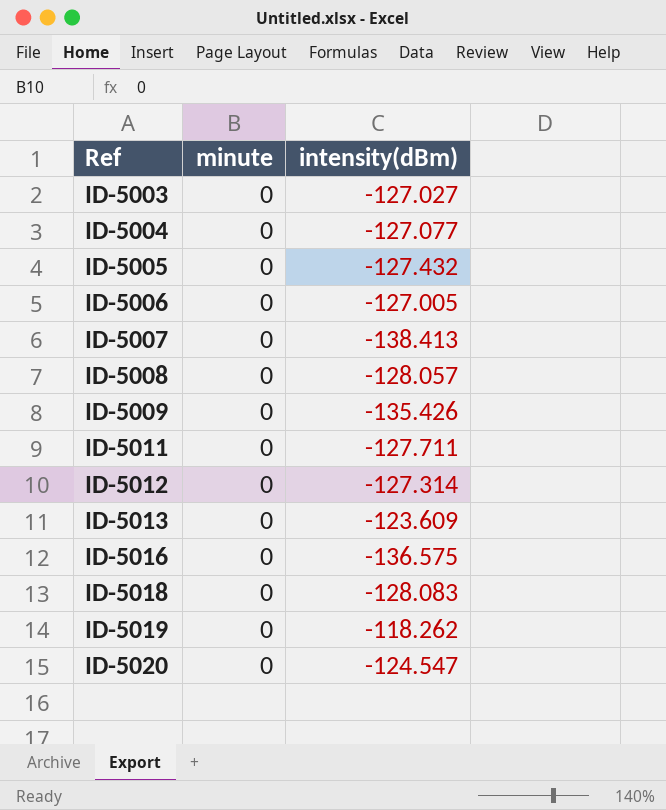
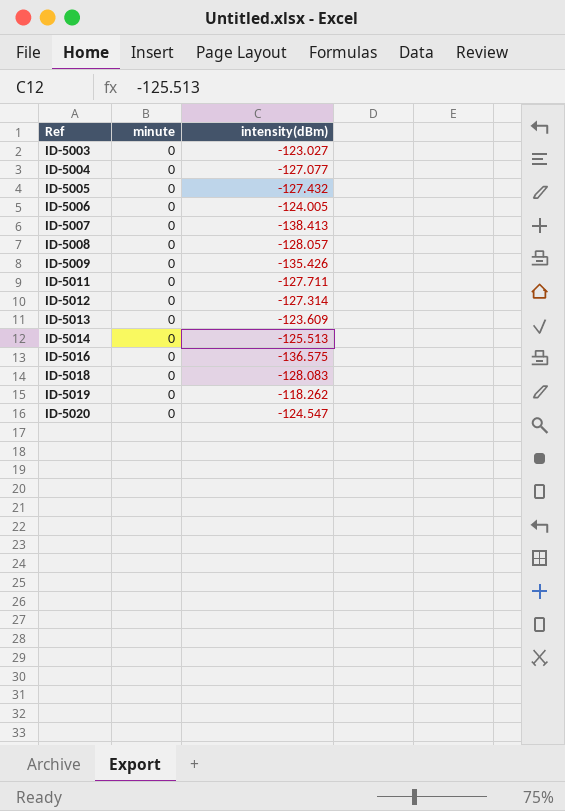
ID-5003 | intensity(dBm): -127.027 -> -123.027
ID-5006 | intensity(dBm): -127.005 -> -124.005
row ID-5014: none -> 0 | -125.513

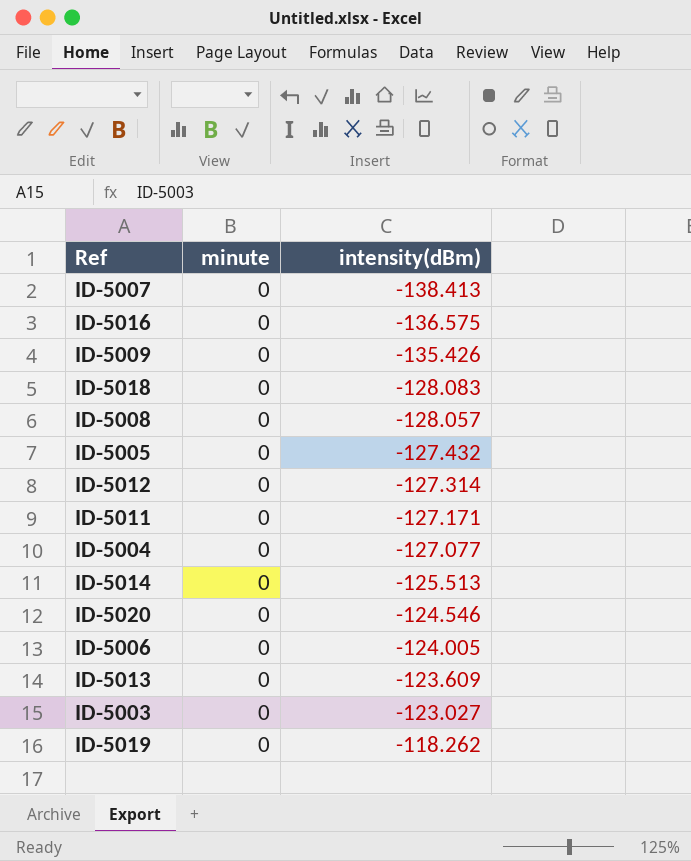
row order: Ref ascending -> intensity(dBm) ascending
ID-5011 | intensity(dBm): -127.711 -> -127.171
ID-5020 | intensity(dBm): -124.547 -> -124.546

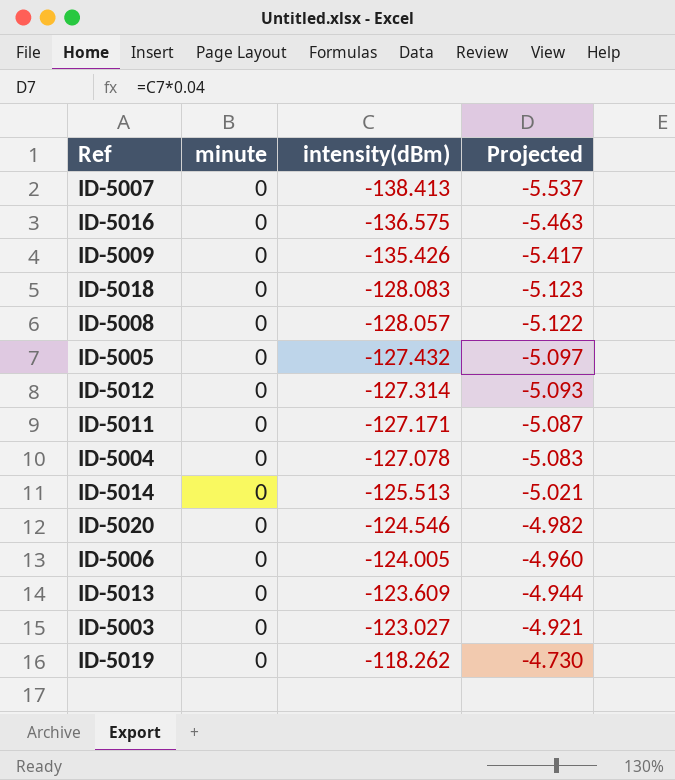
column Projected | formula: none -> [intensity(dBm)] * 0.04
ID-5004 | intensity(dBm): -127.077 -> -127.078

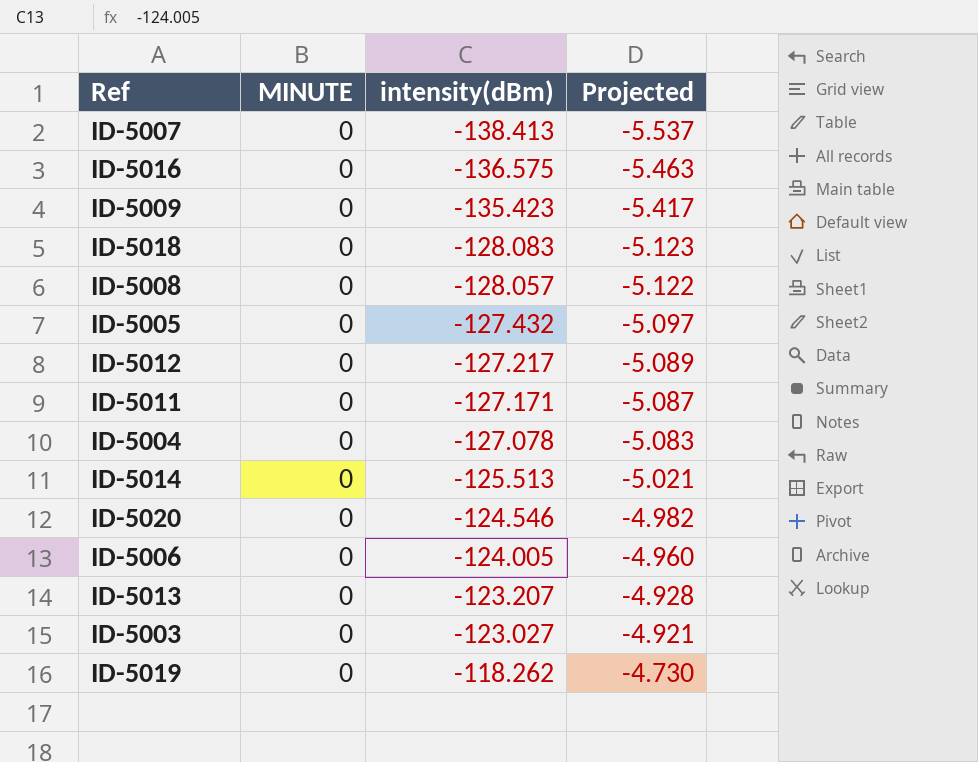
column name: minute -> MINUTE
ID-5009 | intensity(dBm): -135.426 -> -135.423
ID-5012 | intensity(dBm): -127.314 -> -127.217
ID-5012 | Projected: -5.093 -> -5.089
ID-5013 | intensity(dBm): -123.609 -> -123.207
ID-5013 | Projected: -4.944 -> -4.928

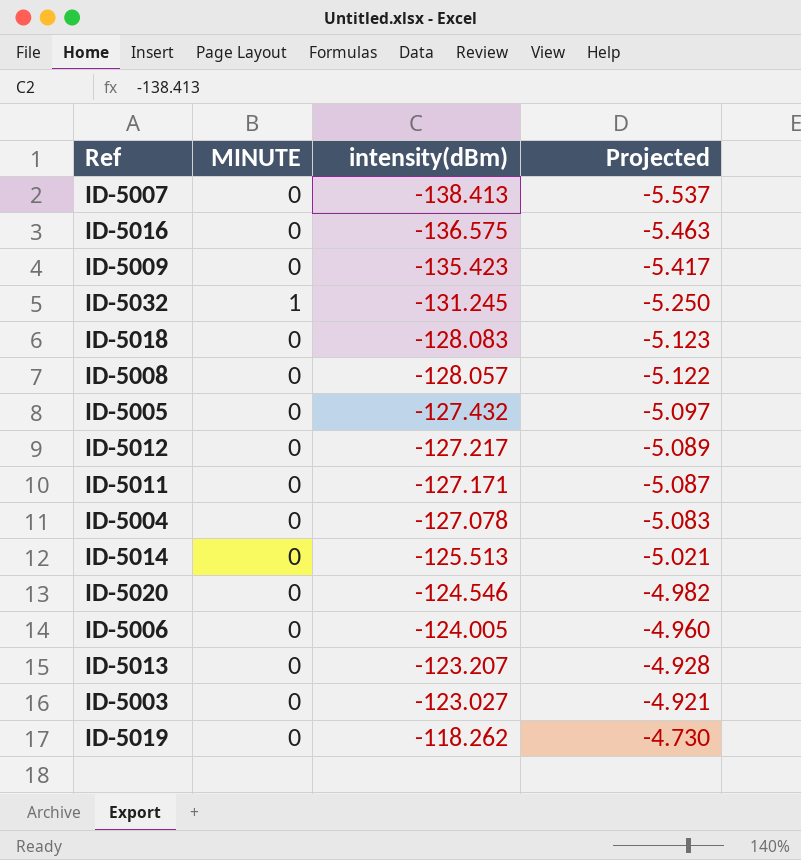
row ID-5032: none -> 1 | -131.245 | -5.250

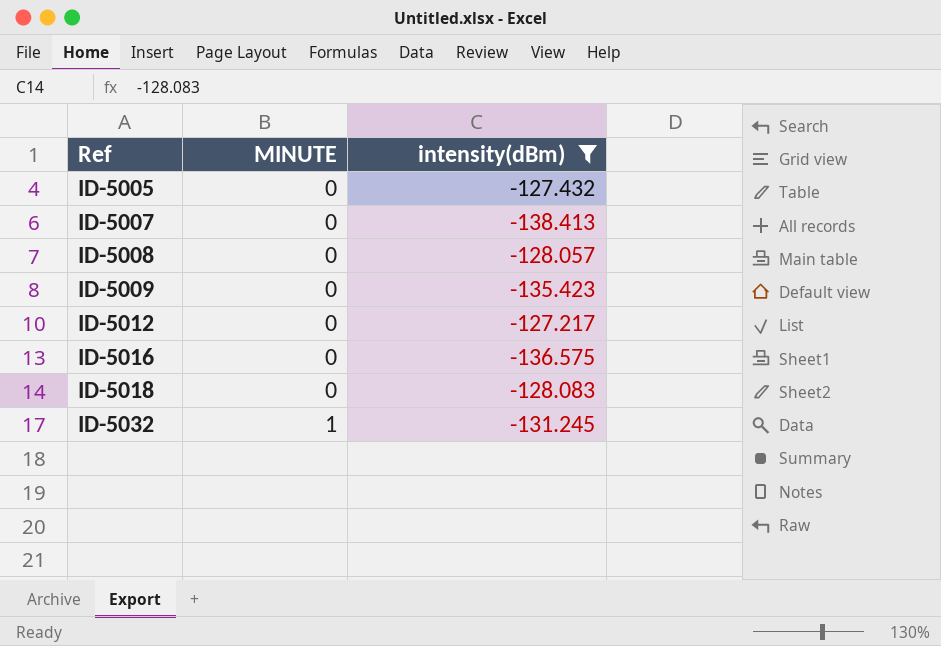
filter: none -> intensity(dBm) <= -127.217
row order: intensity(dBm) ascending -> Ref ascending
column Projected | formula: [intensity(dBm)] * 0.04 -> none

